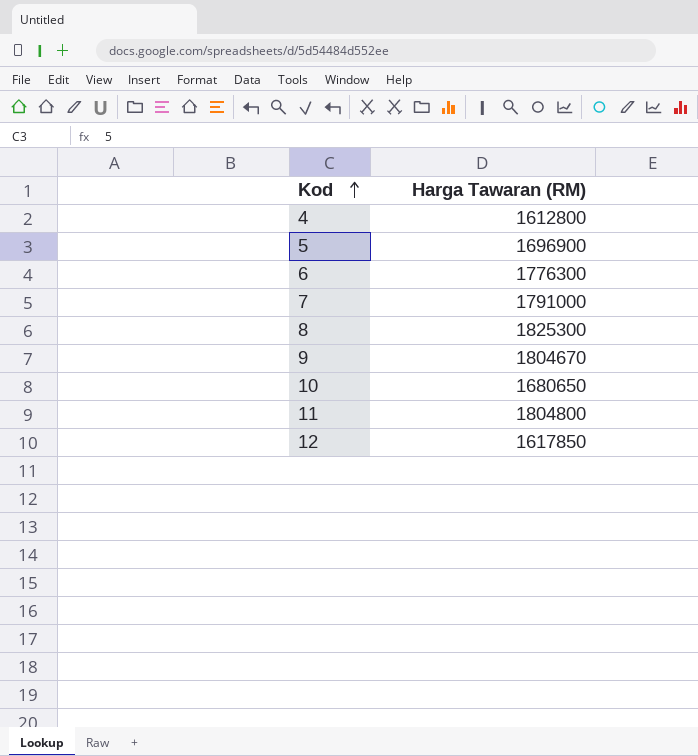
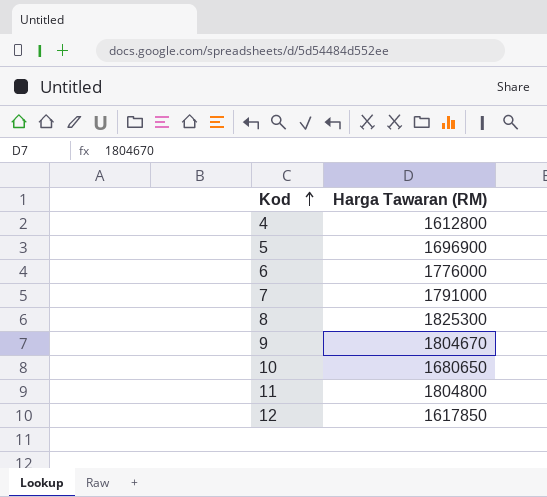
6 | Harga Tawaran (RM): 1776300 -> 1776000

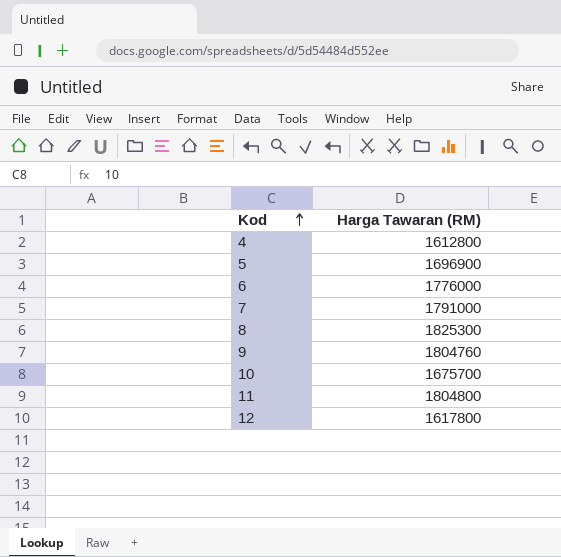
9 | Harga Tawaran (RM): 1804670 -> 1804760
10 | Harga Tawaran (RM): 1680650 -> 1675700
12 | Harga Tawaran (RM): 1617850 -> 1617800

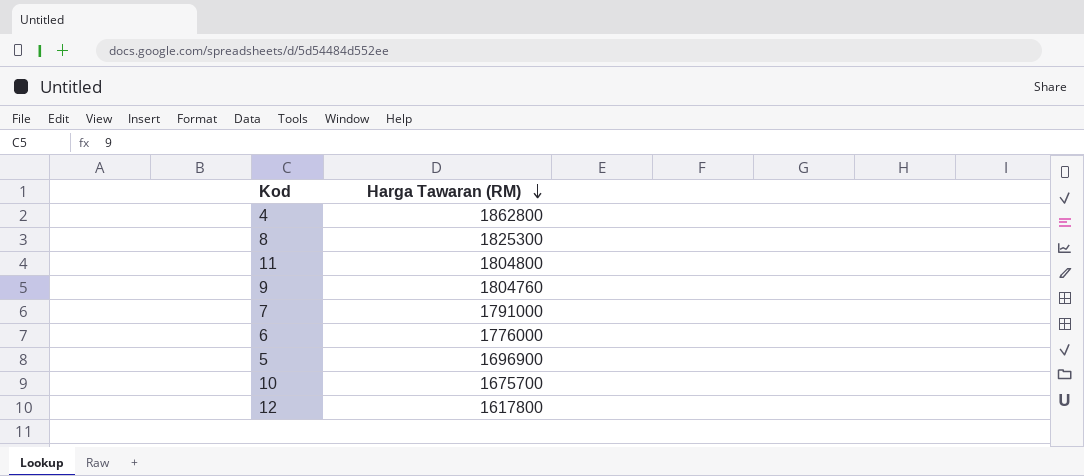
row order: Kod ascending -> Harga Tawaran (RM) descending
4 | Harga Tawaran (RM): 1612800 -> 1862800

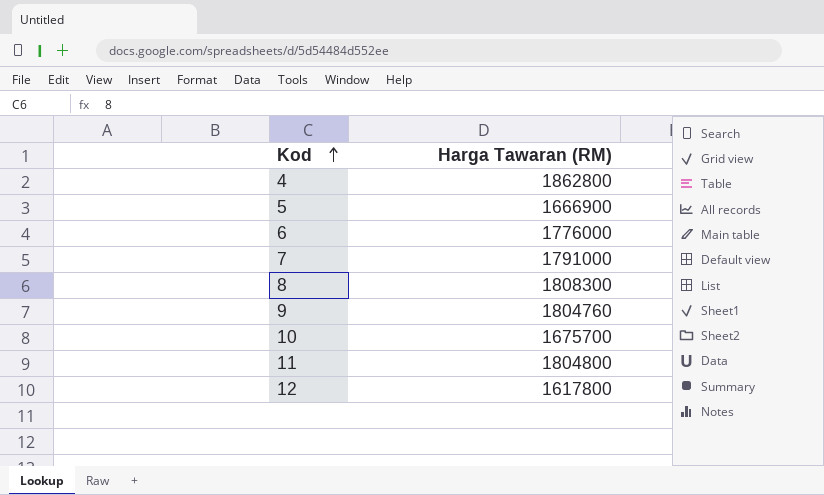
row order: Harga Tawaran (RM) descending -> Kod ascending
5 | Harga Tawaran (RM): 1696900 -> 1666900
8 | Harga Tawaran (RM): 1825300 -> 1808300

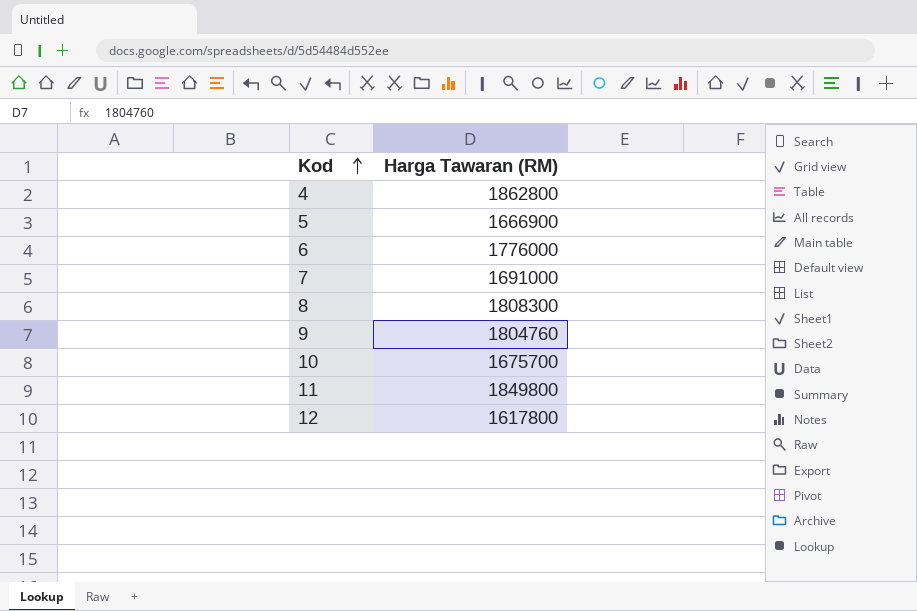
7 | Harga Tawaran (RM): 1791000 -> 1691000
11 | Harga Tawaran (RM): 1804800 -> 1849800

